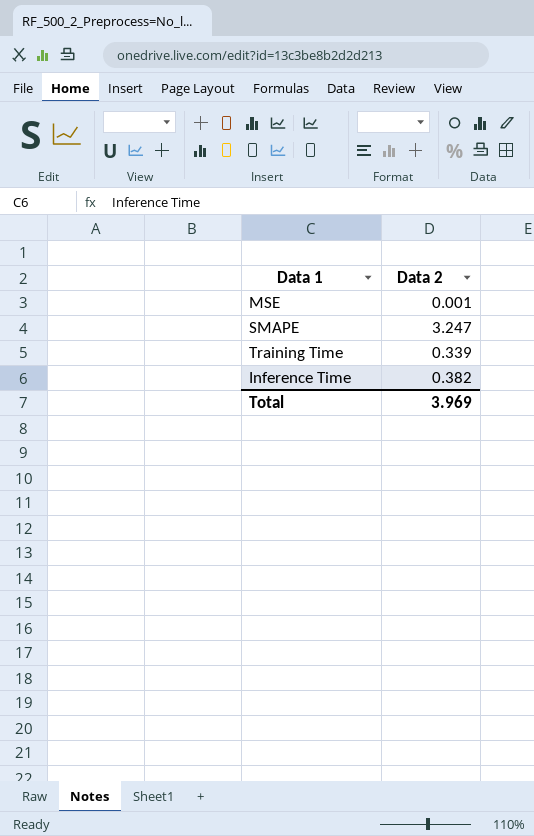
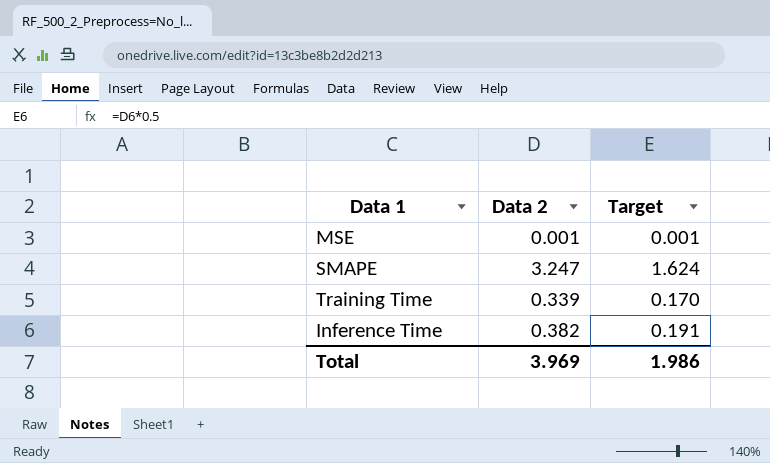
column Target | formula: none -> [Data 2] * 0.5

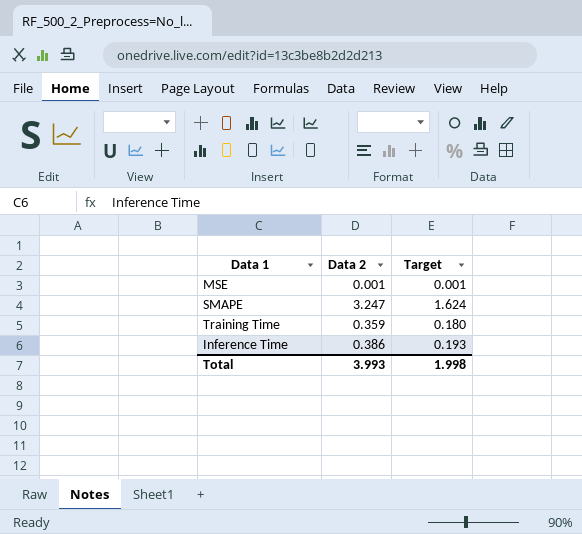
Training Time | Data 2: 0.339 -> 0.359
Training Time | Target: 0.170 -> 0.180
Inference Time | Data 2: 0.382 -> 0.386
Inference Time | Target: 0.191 -> 0.193
Total | Data 2: 3.969 -> 3.993
Total | Target: 1.986 -> 1.998

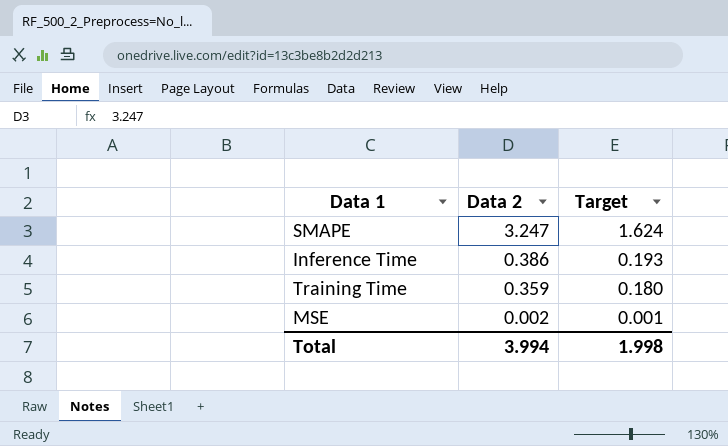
row order: none -> Data 2 descending
MSE | Data 2: 0.001 -> 0.002
Total | Data 2: 3.993 -> 3.994

